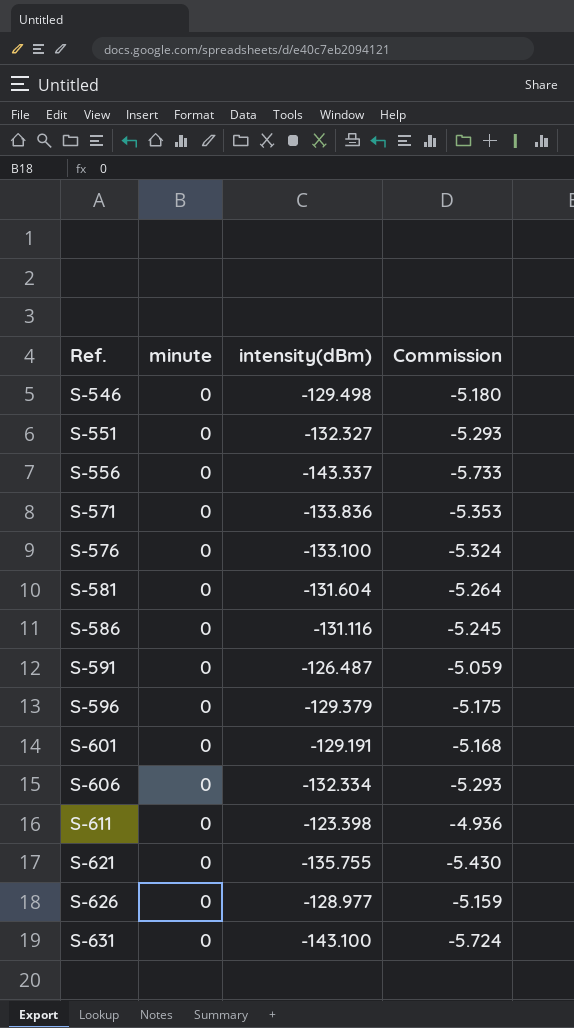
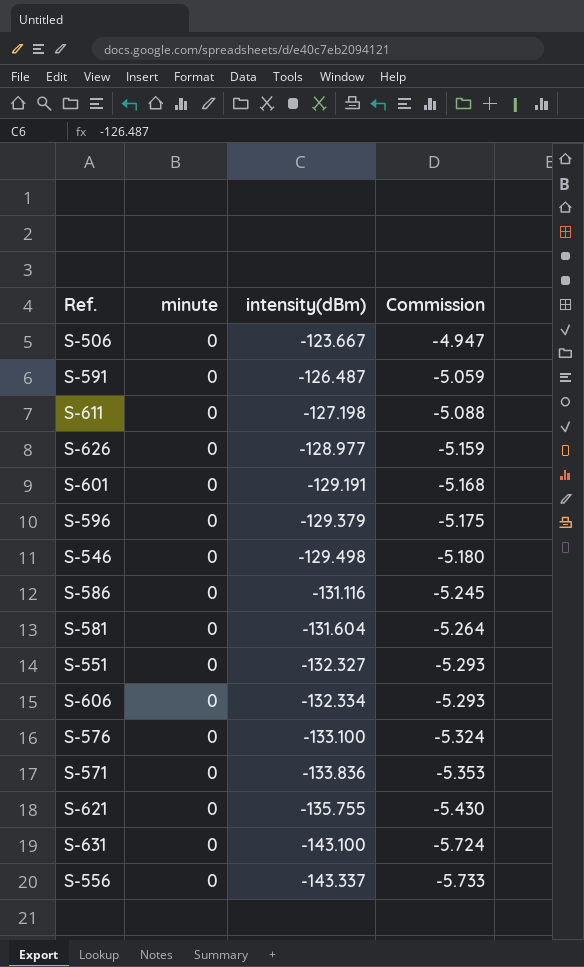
row order: Ref. ascending -> intensity(dBm) descending
row S-506: none -> 0 | -123.667 | -4.947
S-611 | intensity(dBm): -123.398 -> -127.198
S-611 | Commission: -4.936 -> -5.088

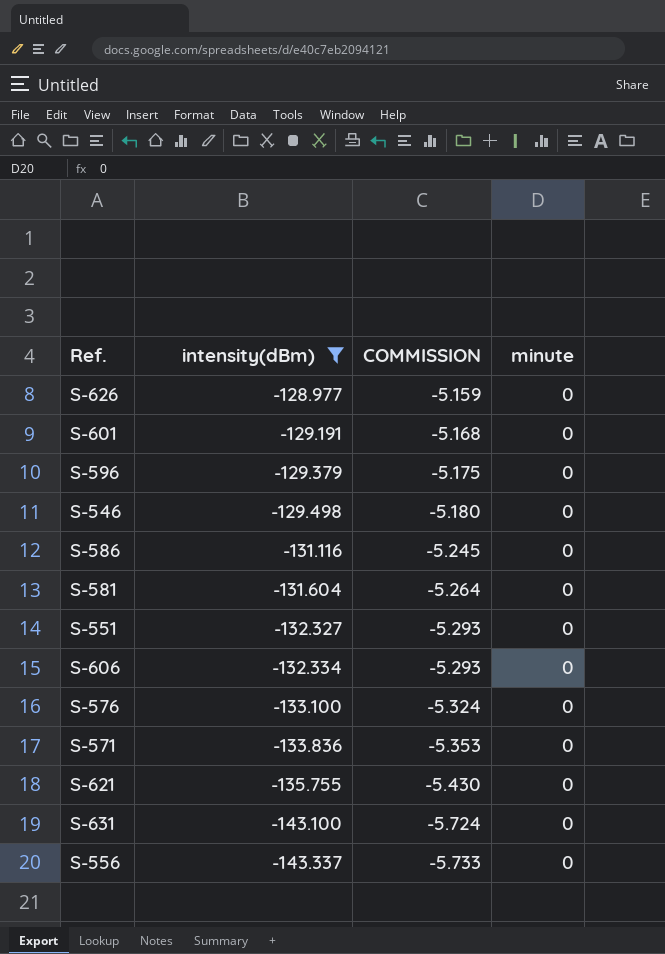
filter: none -> intensity(dBm) <= -128.977
column name: Commission -> COMMISSION
column minute | position: 2 -> 4

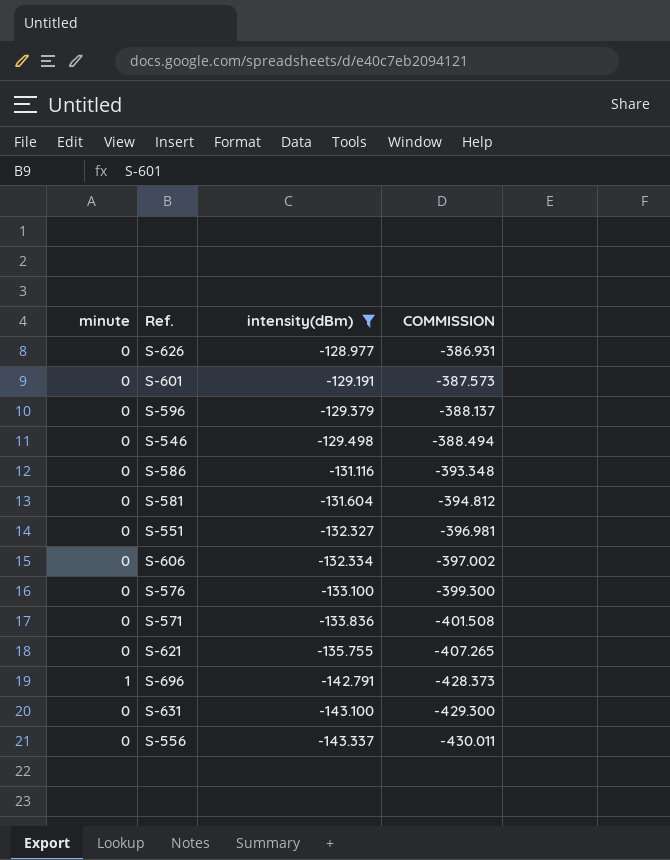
column minute | position: 4 -> 1
column COMMISSION | formula: [intensity(dBm)] * 0.04 -> [intensity(dBm)] * 3
row S-696: none -> 1 | -142.791 | -428.373

